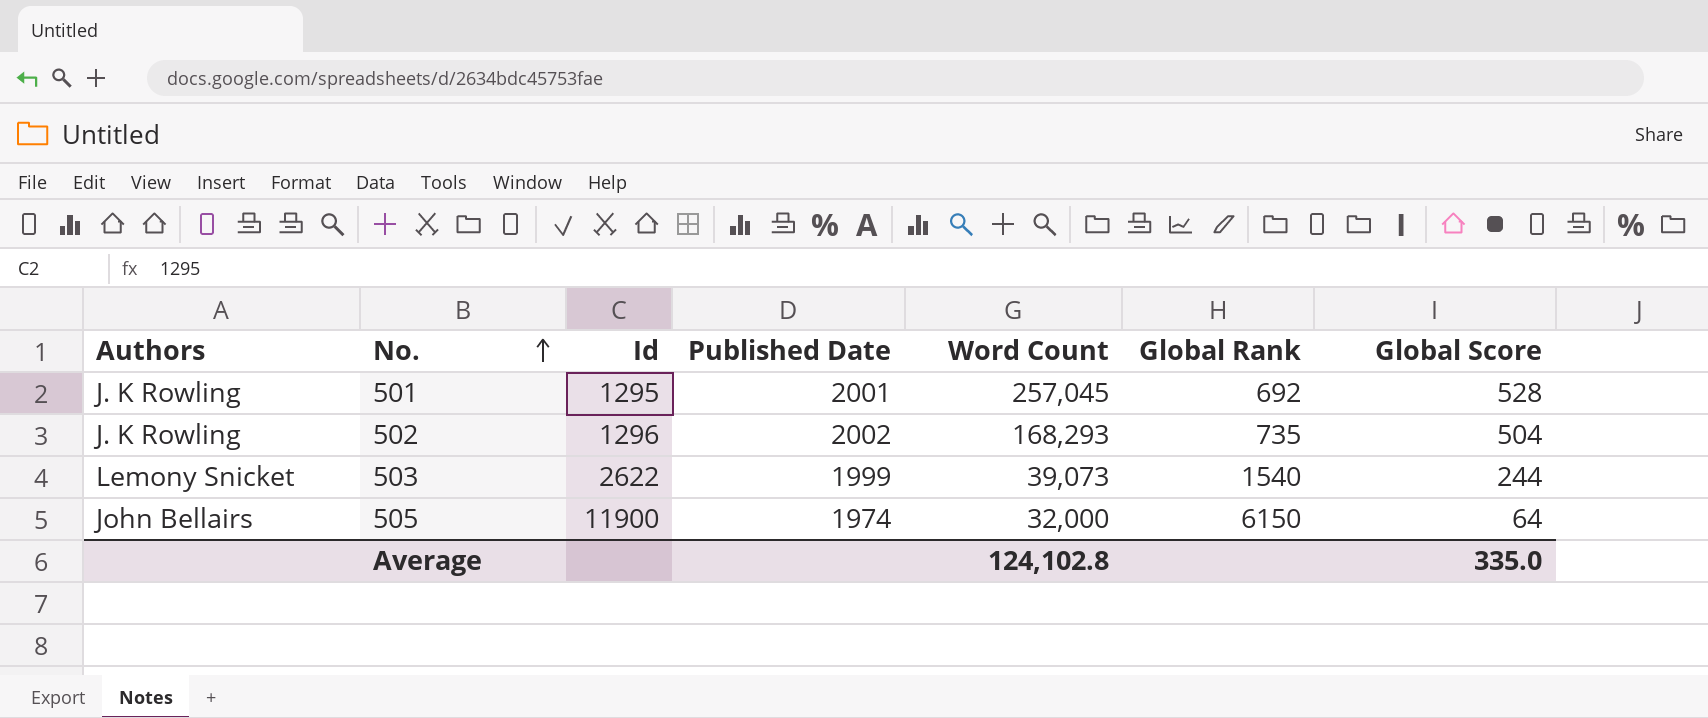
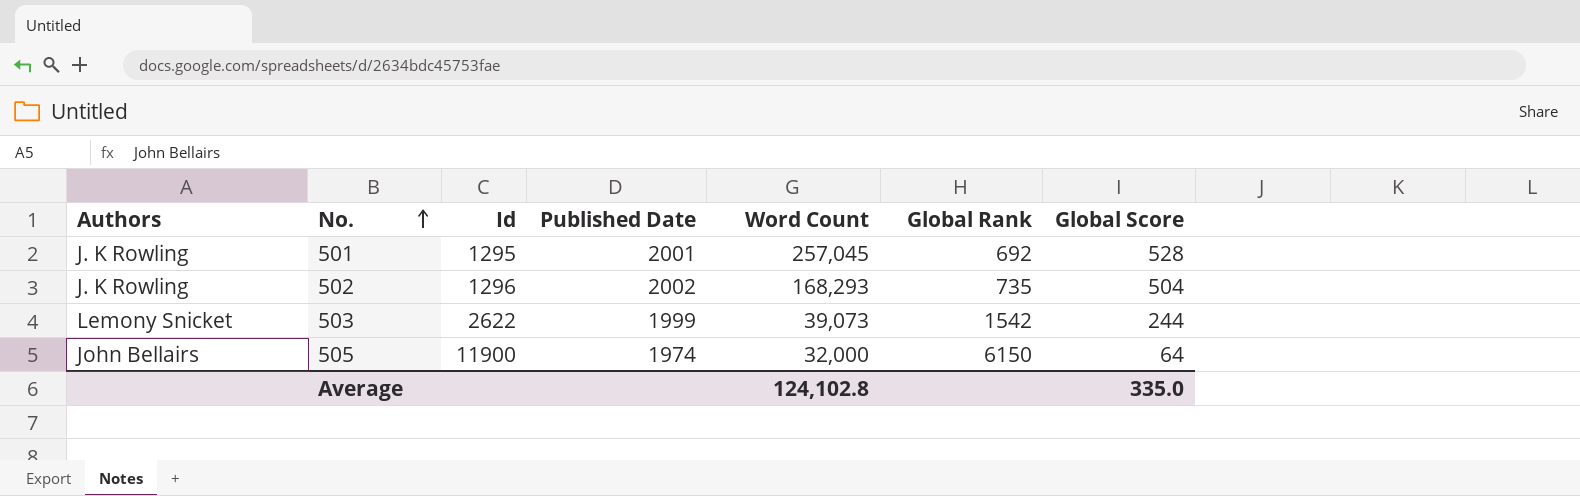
503 | Global Rank: 1540 -> 1542

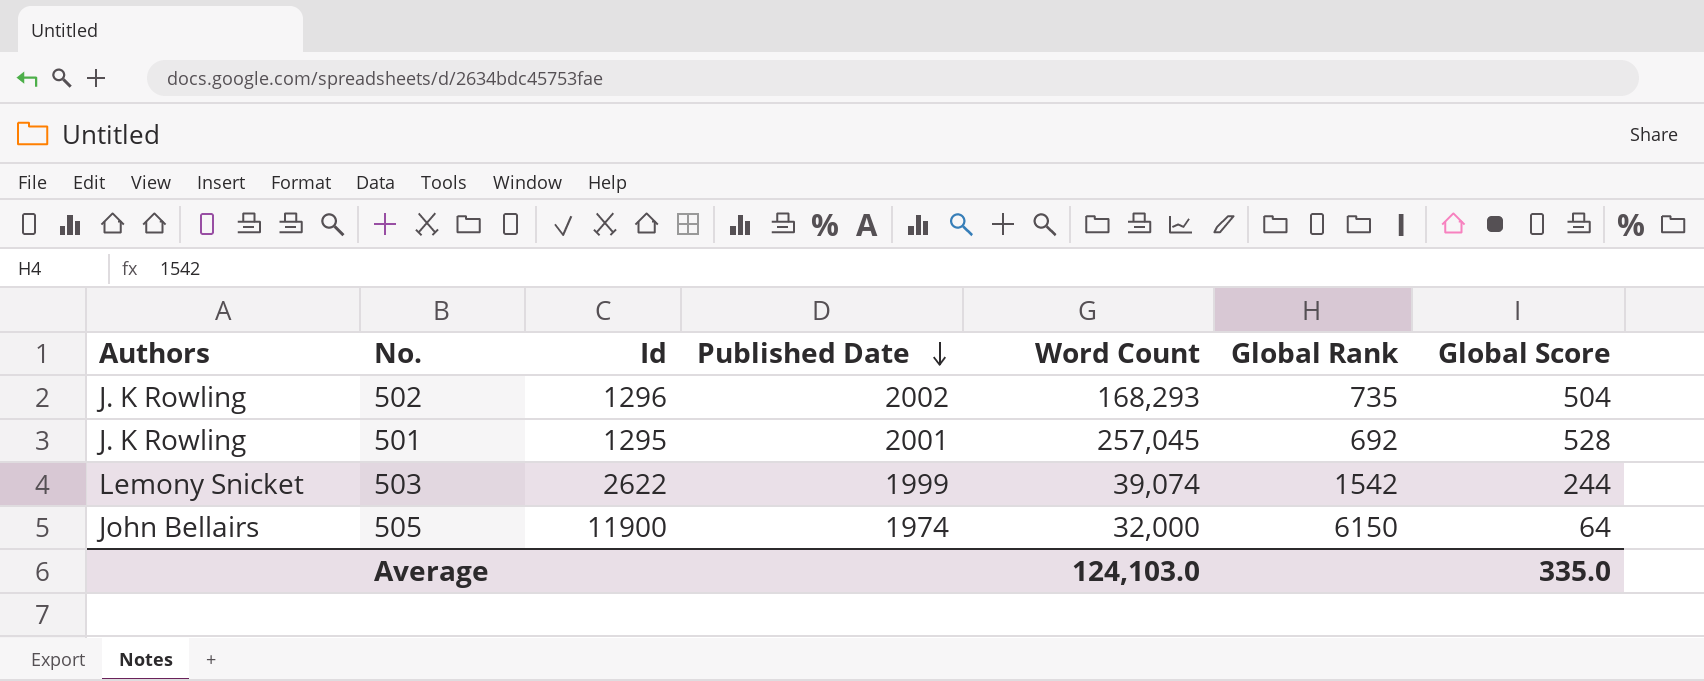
row order: No. ascending -> Published Date descending
503 | Word Count: 39,073 -> 39,074
Average | Word Count: 124,102.8 -> 124,103.0

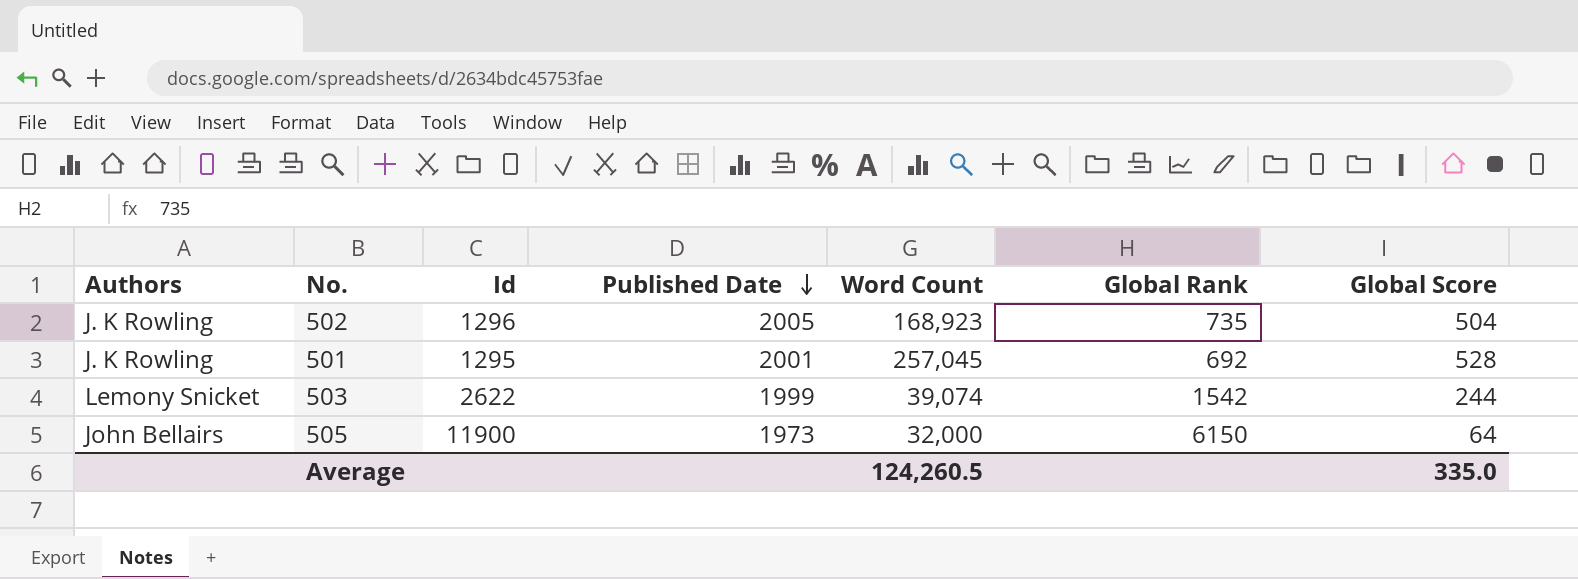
502 | Published Date: 2002 -> 2005
502 | Word Count: 168,293 -> 168,923
505 | Published Date: 1974 -> 1973
Average | Word Count: 124,103.0 -> 124,260.5

